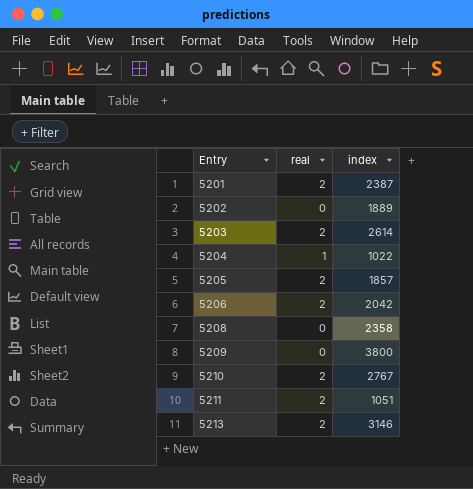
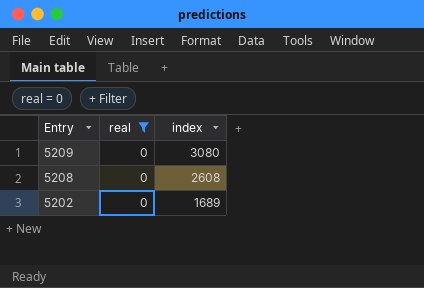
filter: none -> real = 0
row order: Entry ascending -> Entry descending
5209 | index: 3800 -> 3080
5208 | index: 2358 -> 2608
5202 | index: 1889 -> 1689

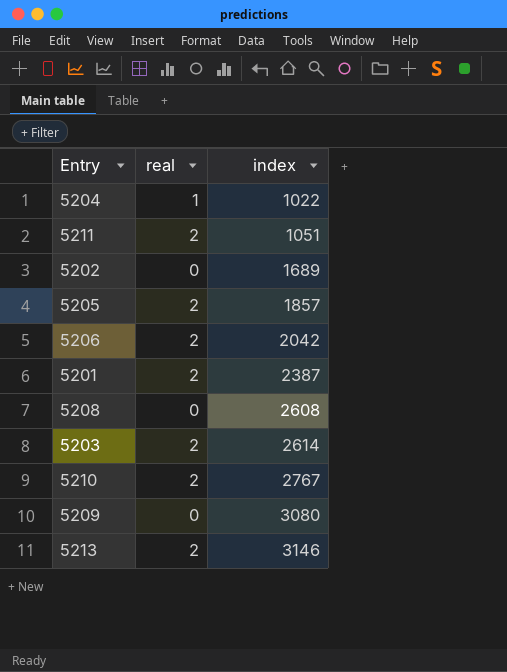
filter: real = 0 -> none
row order: Entry descending -> index ascending

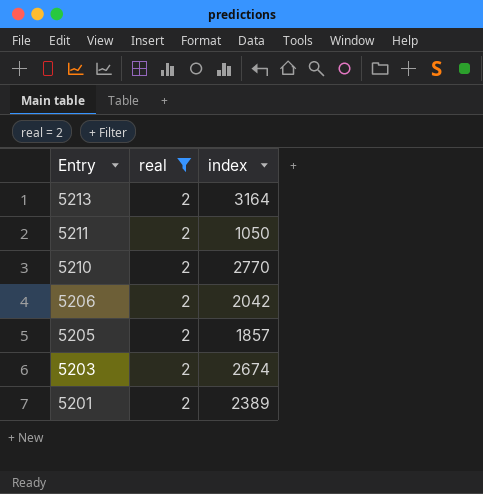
filter: none -> real = 2
row order: index ascending -> Entry descending
5213 | index: 3146 -> 3164
5211 | index: 1051 -> 1050
5210 | index: 2767 -> 2770
5203 | index: 2614 -> 2674
5201 | index: 2387 -> 2389

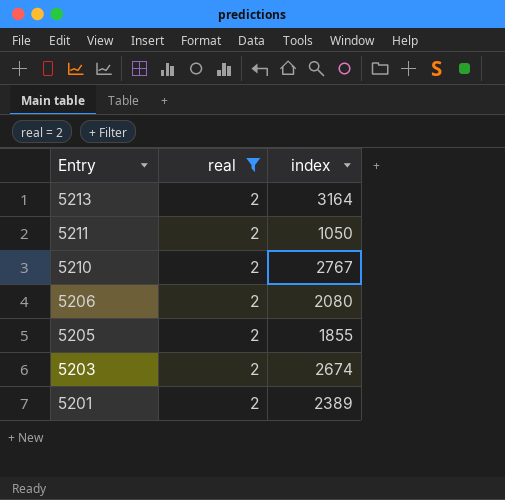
5210 | index: 2770 -> 2767
5206 | index: 2042 -> 2080
5205 | index: 1857 -> 1855

